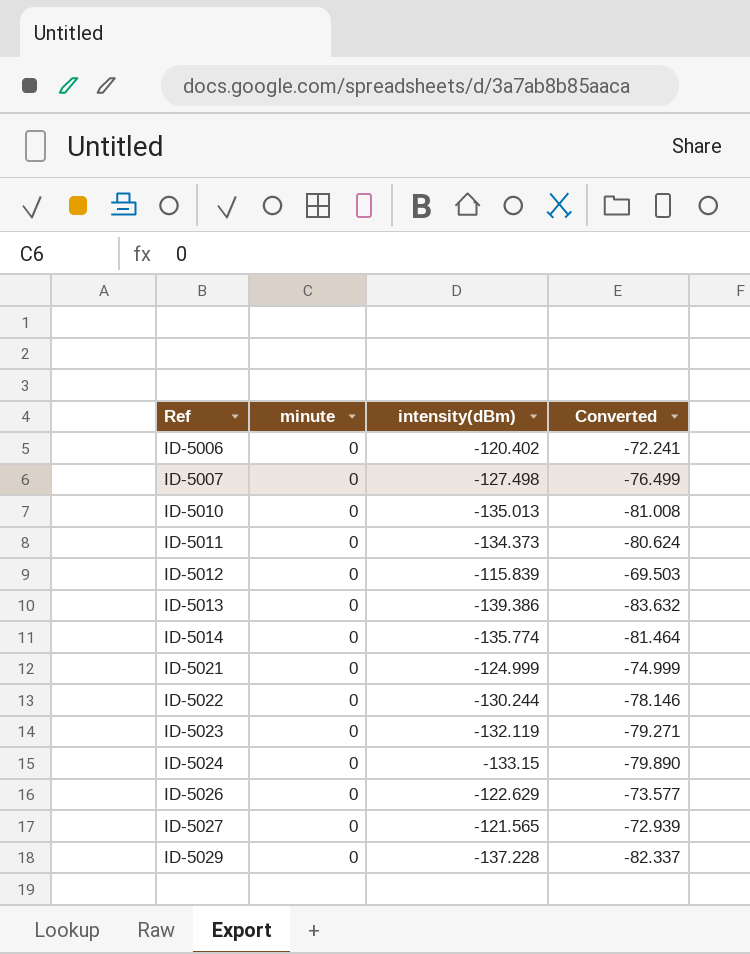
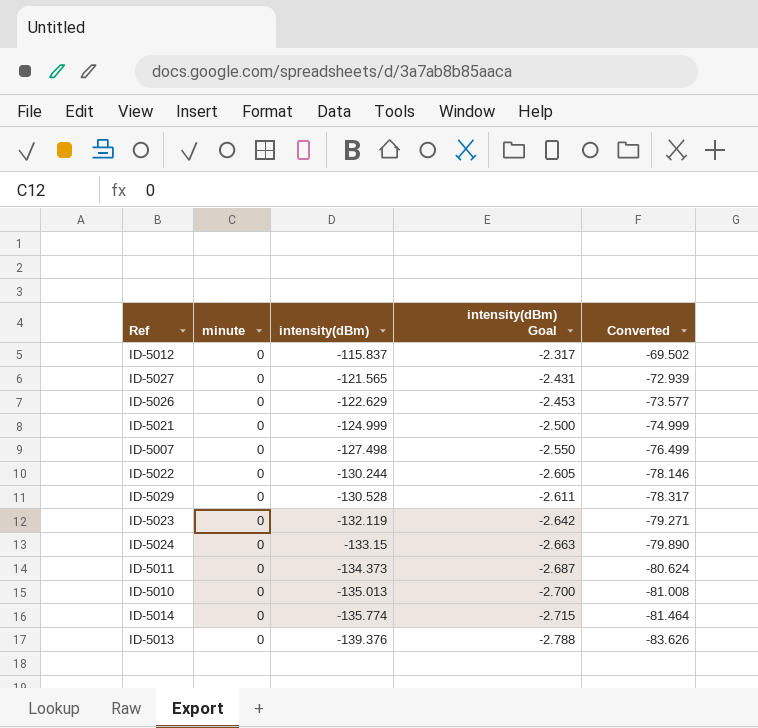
row order: Ref ascending -> intensity(dBm) descending
column intensity(dBm) Goal | formula: none -> [intensity(dBm)] * 0.02
row ID-5006: 0 | -120.402 | -72.241 -> none
ID-5012 | intensity(dBm): -115.839 -> -115.837
ID-5012 | Converted: -69.503 -> -69.502
ID-5029 | intensity(dBm): -137.228 -> -130.528
ID-5029 | Converted: -82.337 -> -78.317
ID-5013 | intensity(dBm): -139.386 -> -139.376
ID-5013 | Converted: -83.632 -> -83.626

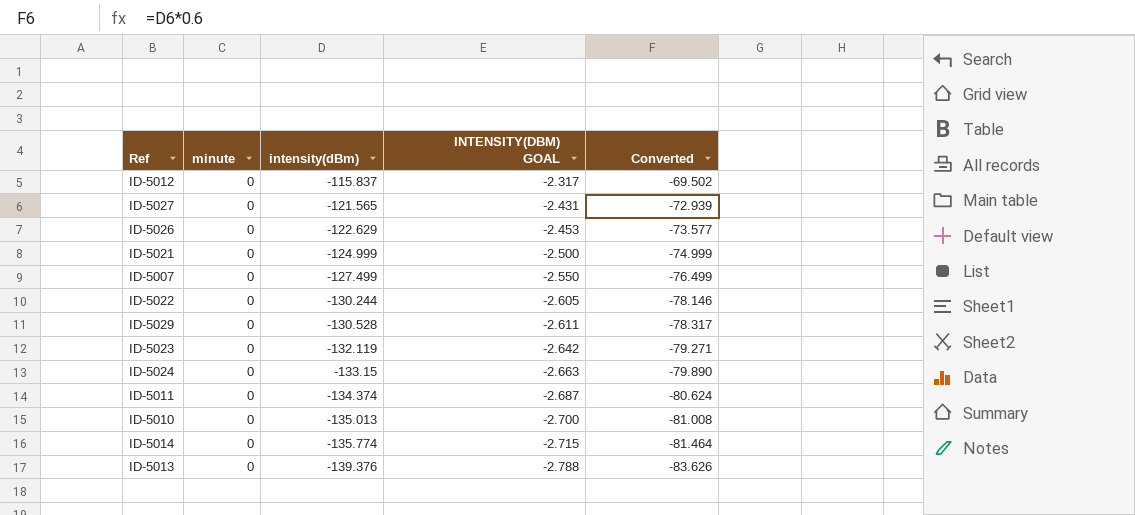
column name: intensity(dBm) Goal -> INTENSITY(DBM) GOAL
ID-5007 | intensity(dBm): -127.498 -> -127.499
ID-5011 | intensity(dBm): -134.373 -> -134.374

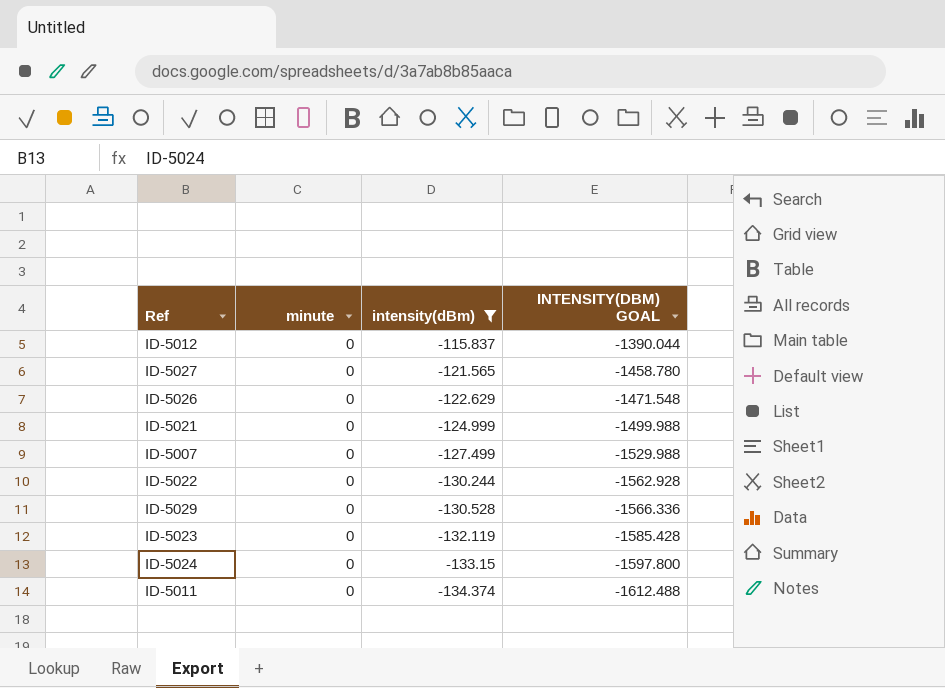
filter: none -> intensity(dBm) >= -134.374
column Converted | formula: [intensity(dBm)] * 0.6 -> none
column INTENSITY(DBM) GOAL | formula: [intensity(dBm)] * 0.02 -> [intensity(dBm)] * 12

